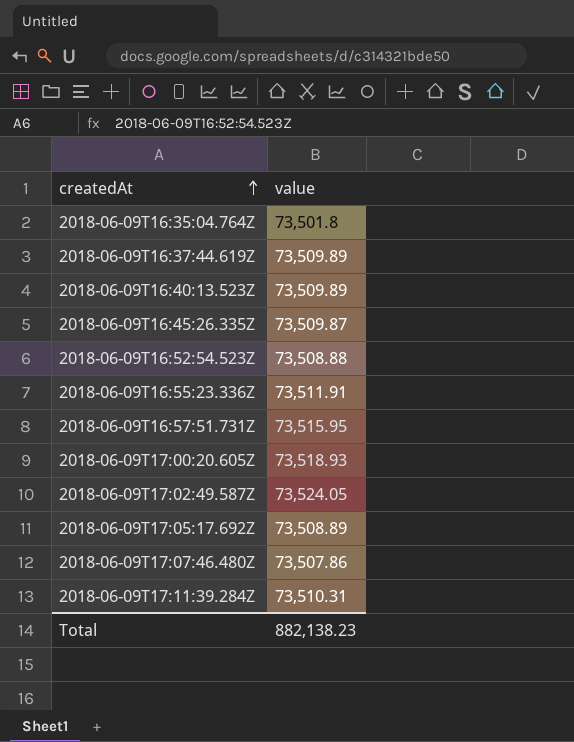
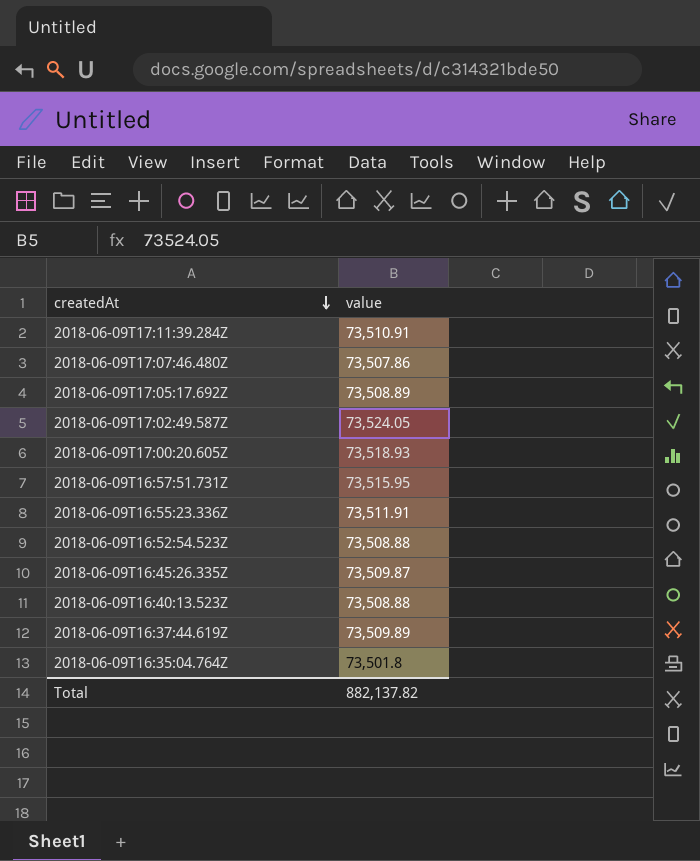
row order: createdAt ascending -> createdAt descending
2018-06-09T17:11:39.284Z | value: 73,510.31 -> 73,510.91
2018-06-09T16:40:13.523Z | value: 73,509.89 -> 73,508.88
Total | value: 882,138.23 -> 882,137.82

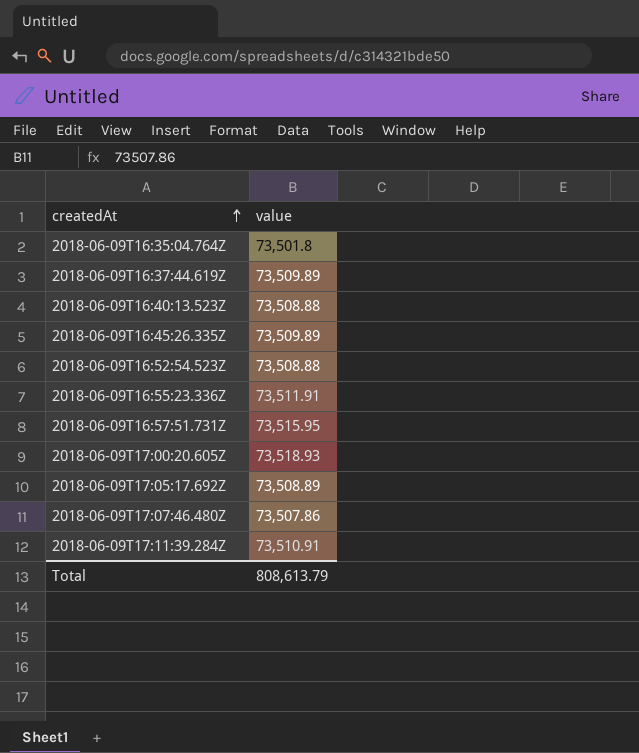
row order: createdAt descending -> createdAt ascending
row 2018-06-09T17:02:49.587Z: 73,524.05 -> none
2018-06-09T16:45:26.335Z | value: 73,509.87 -> 73,509.89
Total | value: 882,137.82 -> 808,613.79

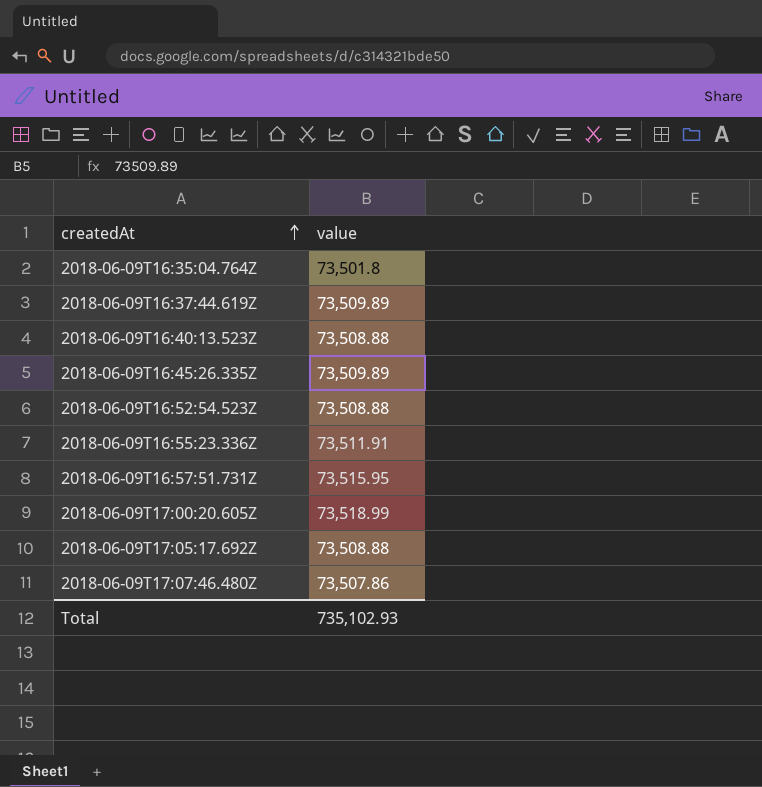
row 2018-06-09T17:11:39.284Z: 73,510.91 -> none
2018-06-09T17:00:20.605Z | value: 73,518.93 -> 73,518.99
2018-06-09T17:05:17.692Z | value: 73,508.89 -> 73,508.88
Total | value: 808,613.79 -> 735,102.93

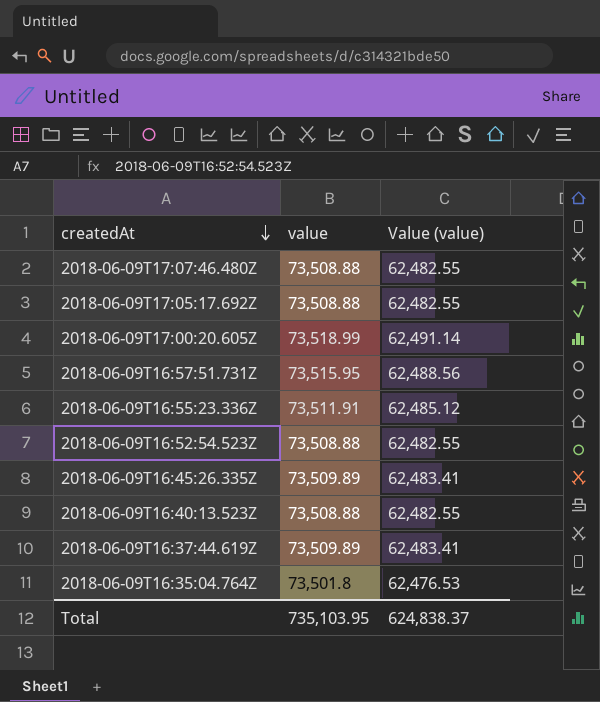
row order: createdAt ascending -> createdAt descending
column Value (value) | formula: none -> [value] * 0.85
2018-06-09T17:07:46.480Z | value: 73,507.86 -> 73,508.88
Total | value: 735,102.93 -> 735,103.95

